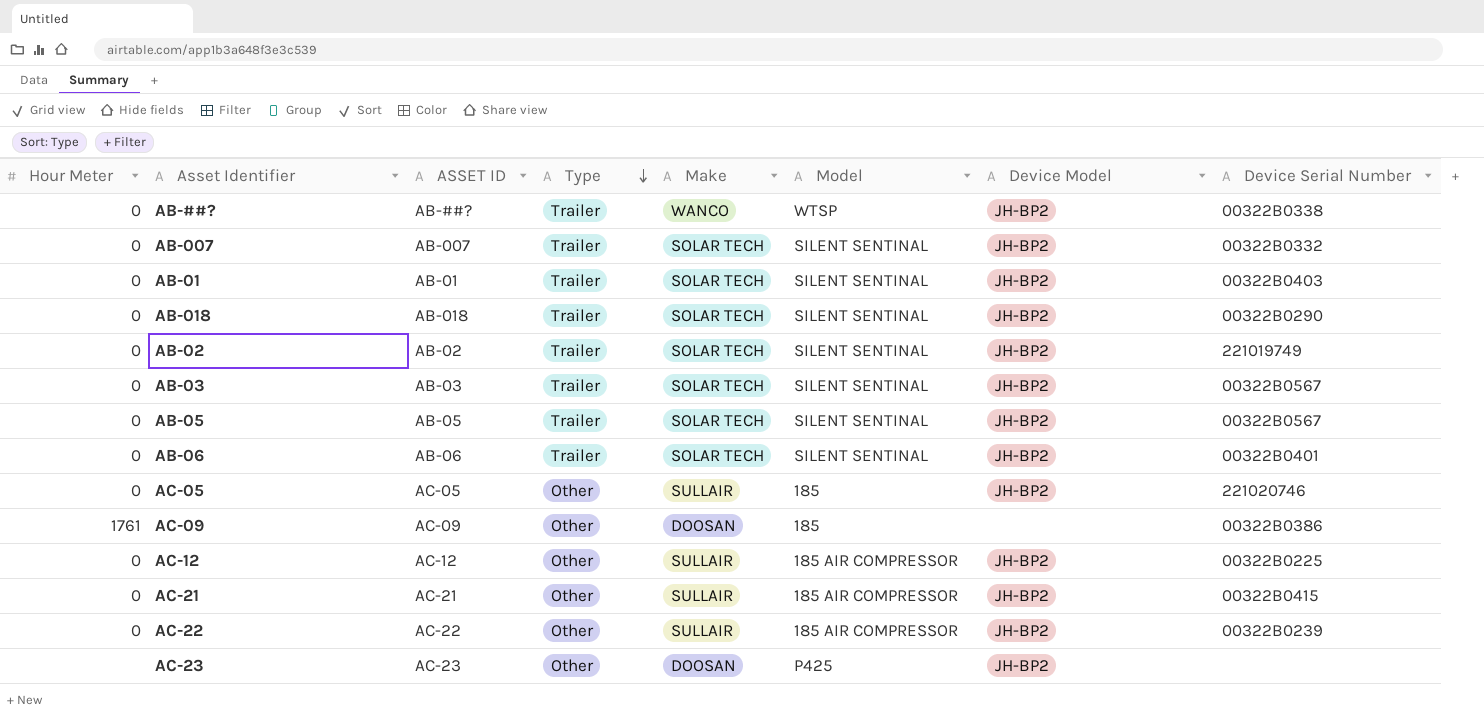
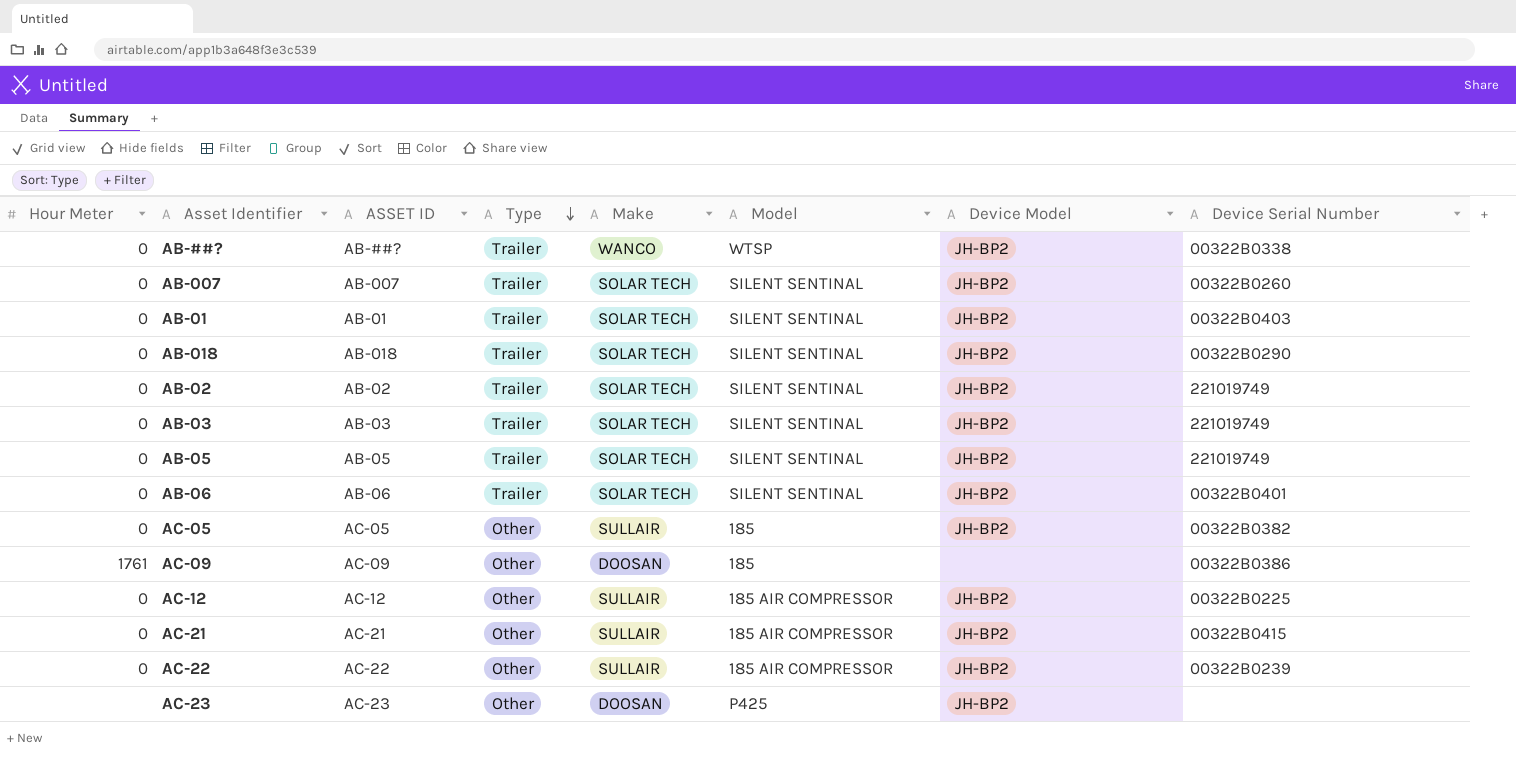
AB-007 | Device Serial Number: 00322B0332 -> 00322B0260
AB-03 | Device Serial Number: 00322B0567 -> 221019749
AB-05 | Device Serial Number: 00322B0567 -> 221019749
AC-05 | Device Serial Number: 221020746 -> 00322B0382

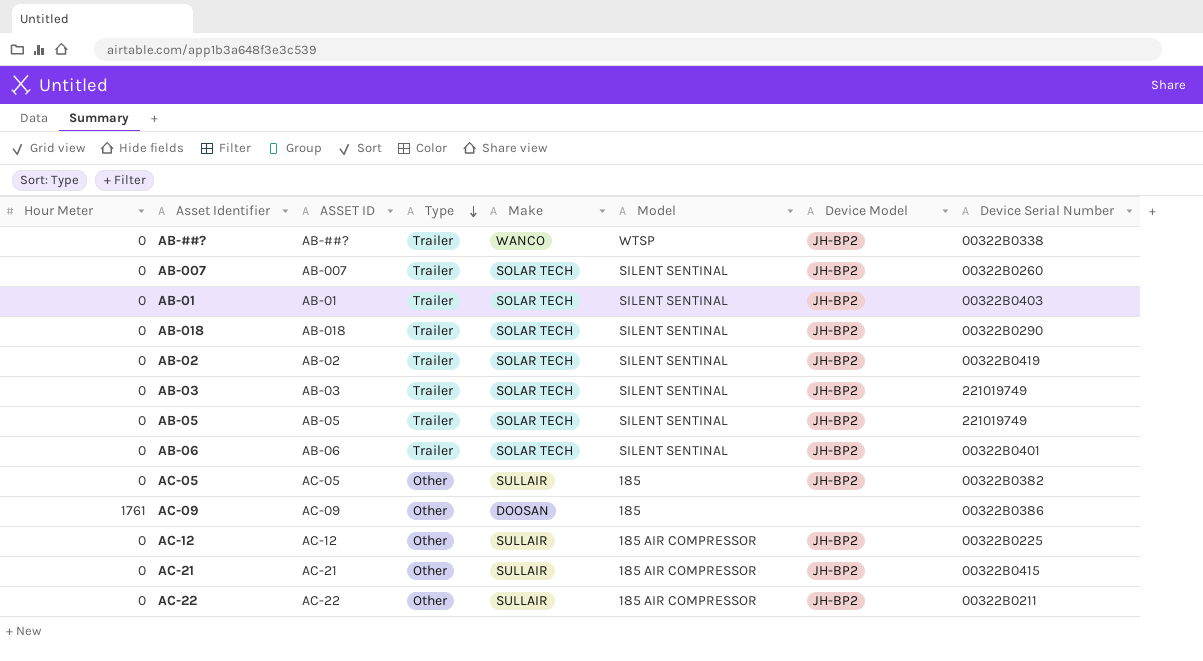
row AC-23: none | AC-23 | Other | DOOSAN | P425 | JH-BP2 | none -> none
AB-02 | Device Serial Number: 221019749 -> 00322B0419
AC-22 | Device Serial Number: 00322B0239 -> 00322B0211

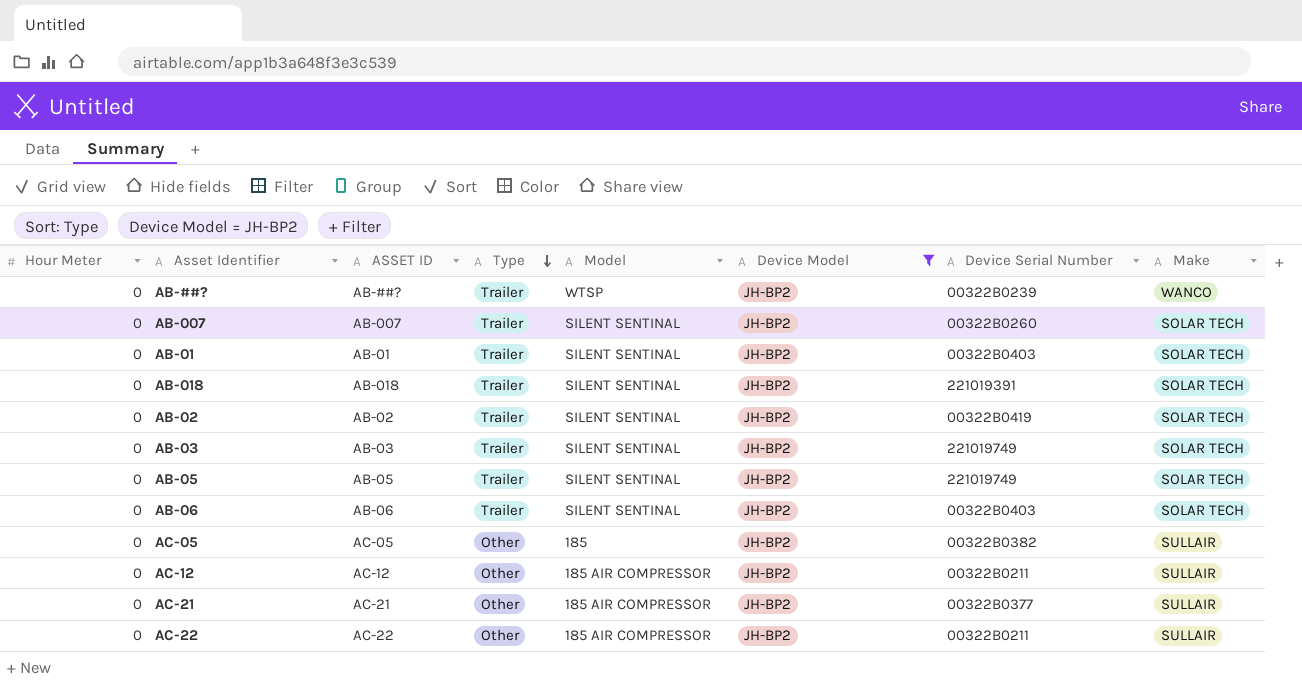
filter: none -> Device Model = JH-BP2
column Make | position: 5 -> 8
AB-##? | Device Serial Number: 00322B0338 -> 00322B0239
AB-018 | Device Serial Number: 00322B0290 -> 221019391
AB-06 | Device Serial Number: 00322B0401 -> 00322B0403
AC-12 | Device Serial Number: 00322B0225 -> 00322B0211
AC-21 | Device Serial Number: 00322B0415 -> 00322B0377

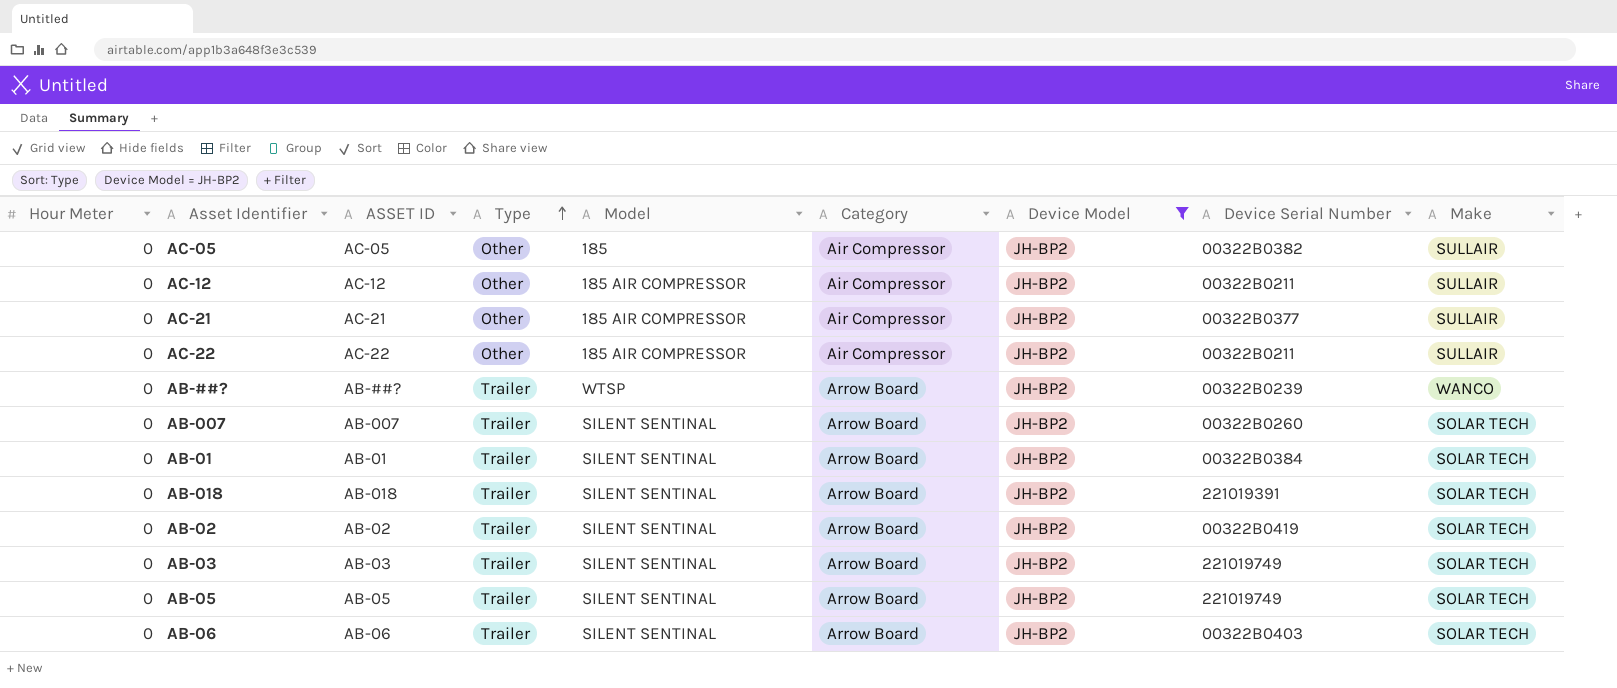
row order: Type descending -> Type ascending
column Category | position: none -> 6
AB-01 | Device Serial Number: 00322B0403 -> 00322B0384

